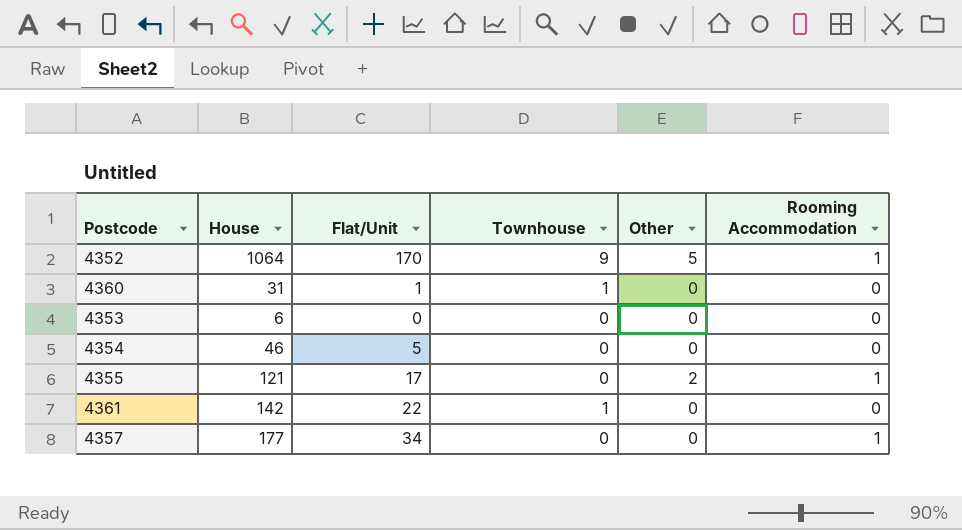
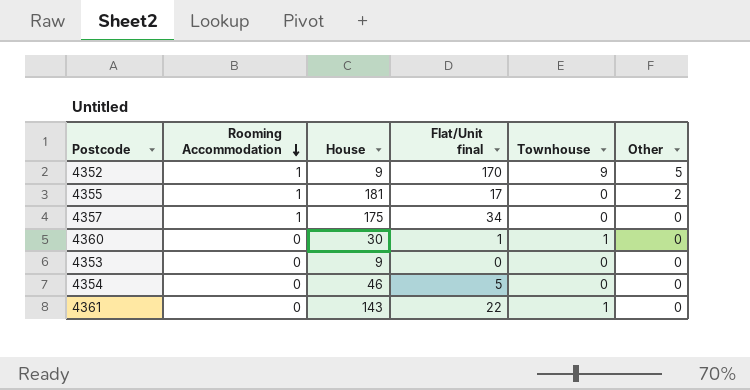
row order: none -> Rooming Accommodation descending
column Rooming Accommodation | position: 6 -> 2
column name: Flat/Unit -> Flat/Unit final
4352 | House: 1064 -> 9
4355 | House: 121 -> 181
4357 | House: 177 -> 175
4360 | House: 31 -> 30
4353 | House: 6 -> 9
4361 | House: 142 -> 143

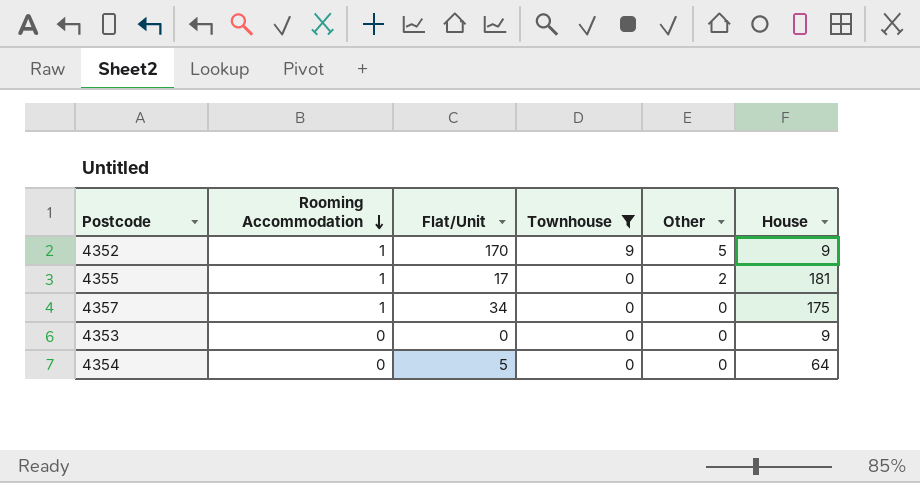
filter: none -> Townhouse != 1
column name: Flat/Unit final -> Flat/Unit
column House | position: 3 -> 6
4354 | House: 46 -> 64

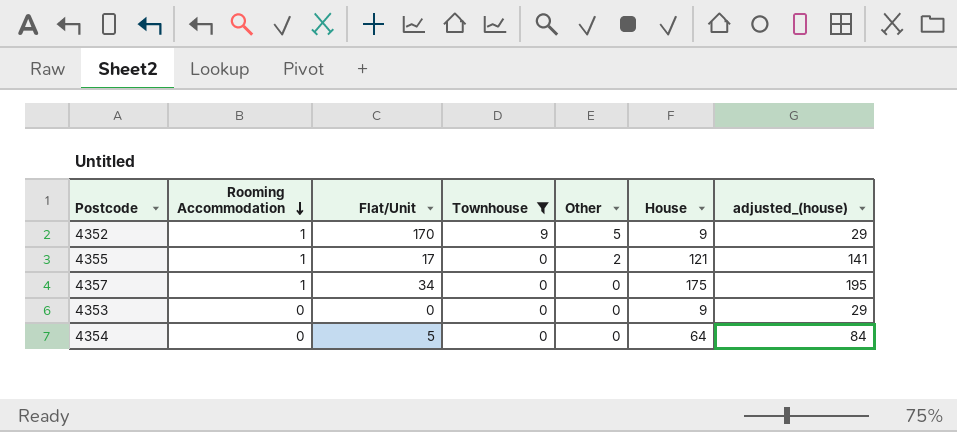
column adjusted_(house) | formula: none -> [House] + 20
4355 | House: 181 -> 121

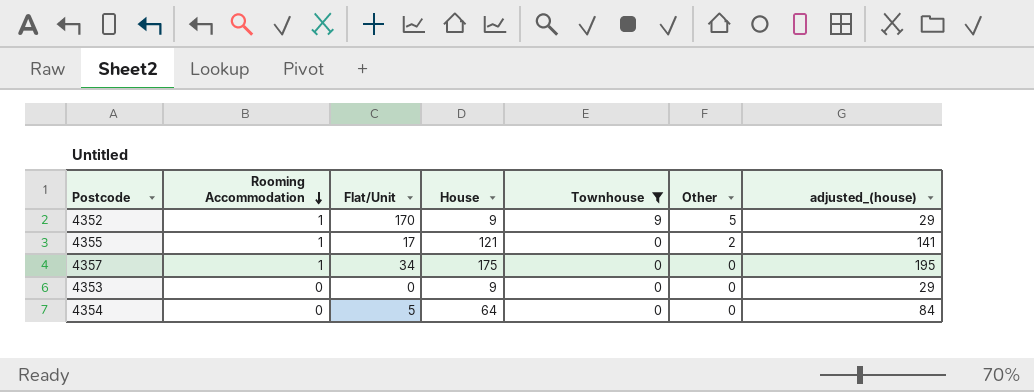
column House | position: 6 -> 4

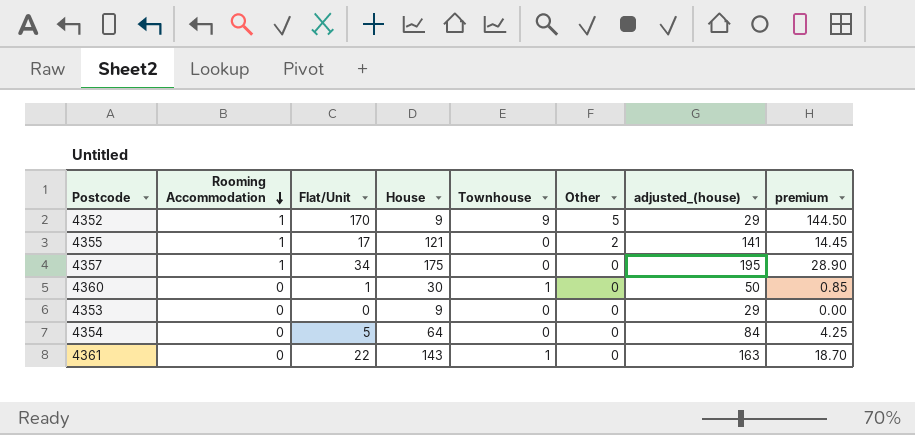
filter: Townhouse != 1 -> none
column premium | formula: none -> [Flat/Unit] * 0.85

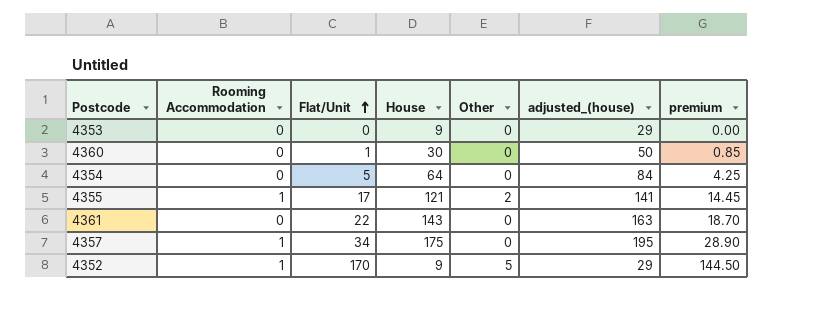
row order: Rooming Accommodation descending -> Flat/Unit ascending
column Townhouse | position: 5 -> none

